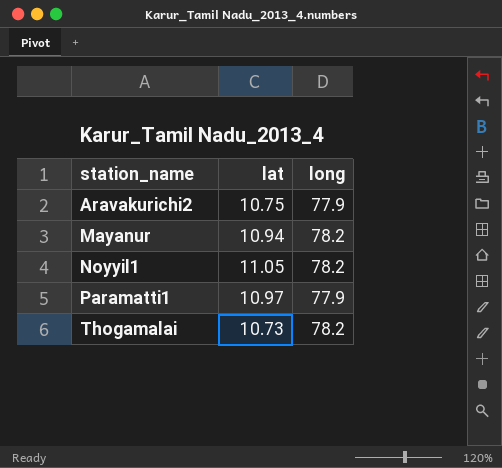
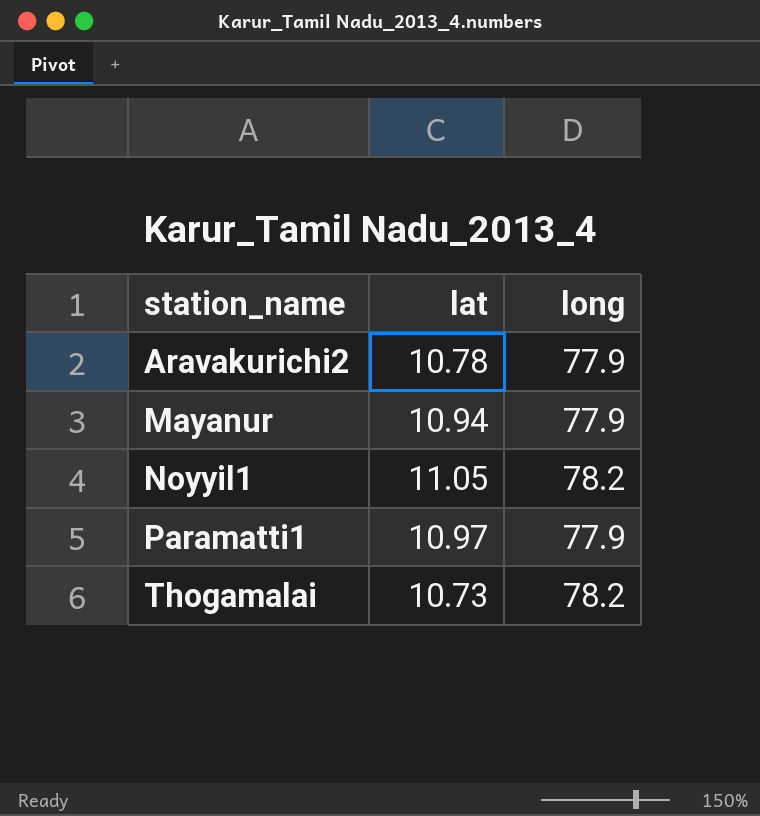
Aravakurichi2 | lat: 10.75 -> 10.78
Mayanur | long: 78.2 -> 77.9

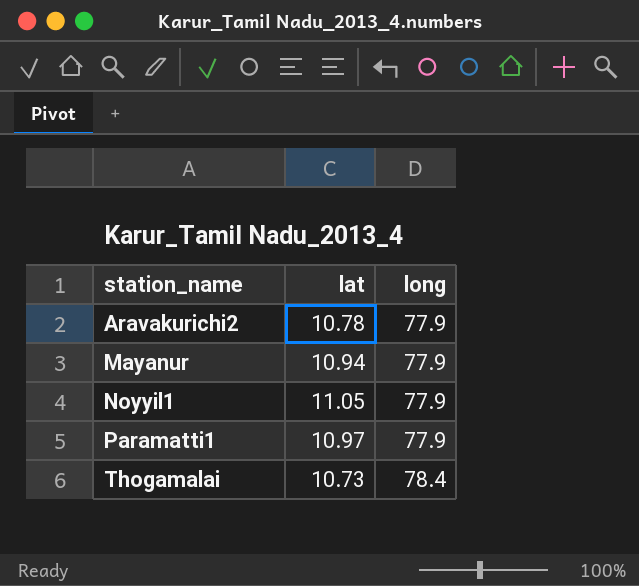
Noyyil1 | long: 78.2 -> 77.9
Thogamalai | long: 78.2 -> 78.4

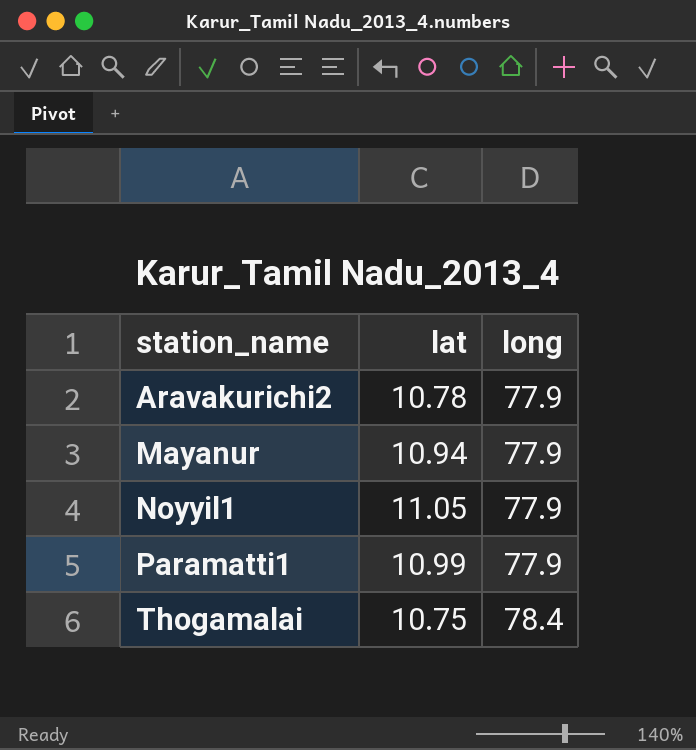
Paramatti1 | lat: 10.97 -> 10.99
Thogamalai | lat: 10.73 -> 10.75

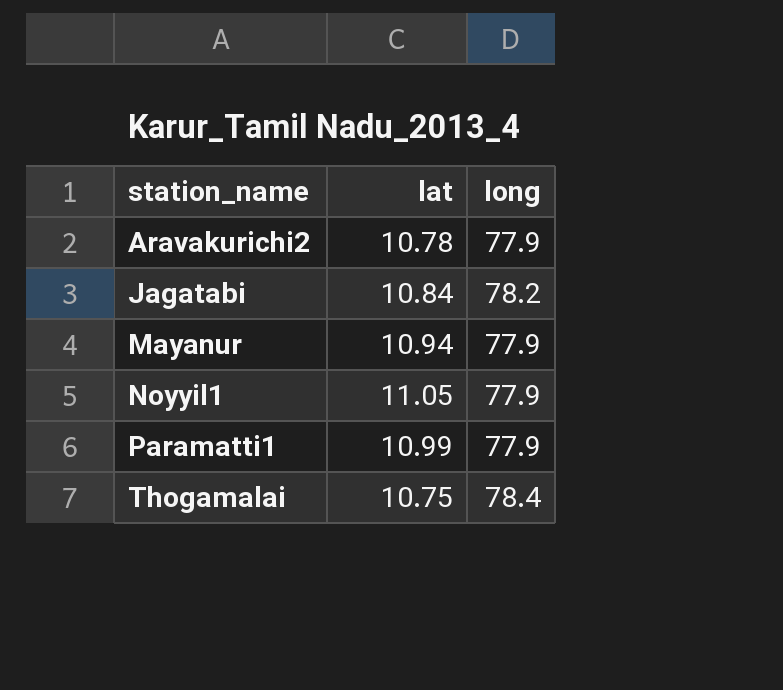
row Jagatabi: none -> 10.84 | 78.2

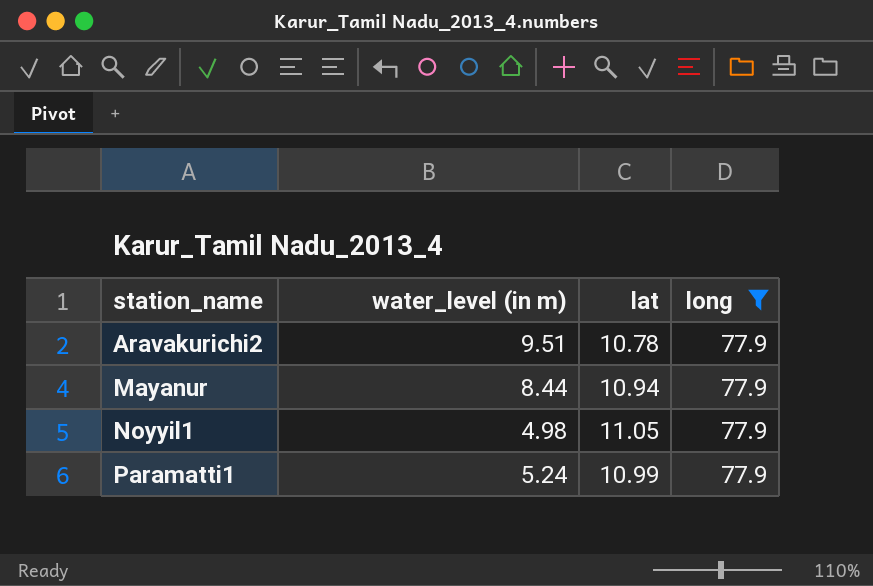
filter: none -> long = 77.9
column water_level (in m) | position: none -> 2

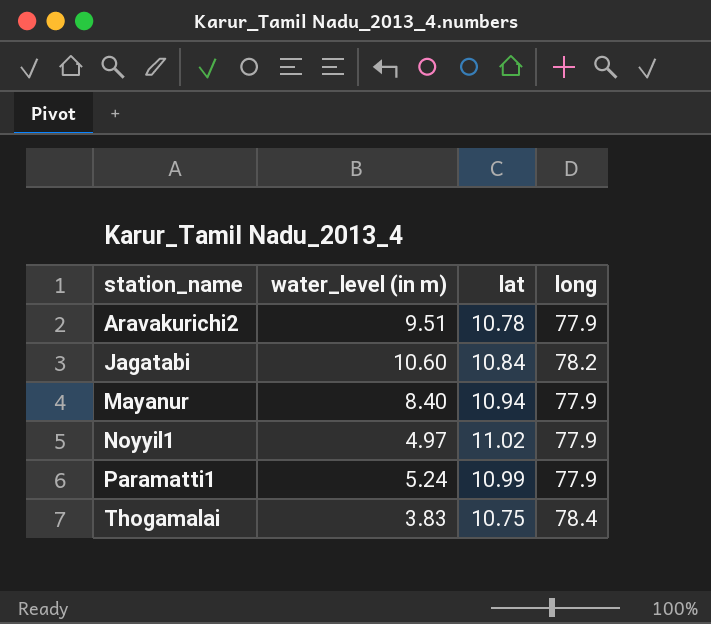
filter: long = 77.9 -> none
Mayanur | water_level (in m): 8.44 -> 8.40
Noyyil1 | water_level (in m): 4.98 -> 4.97
Noyyil1 | lat: 11.05 -> 11.02

